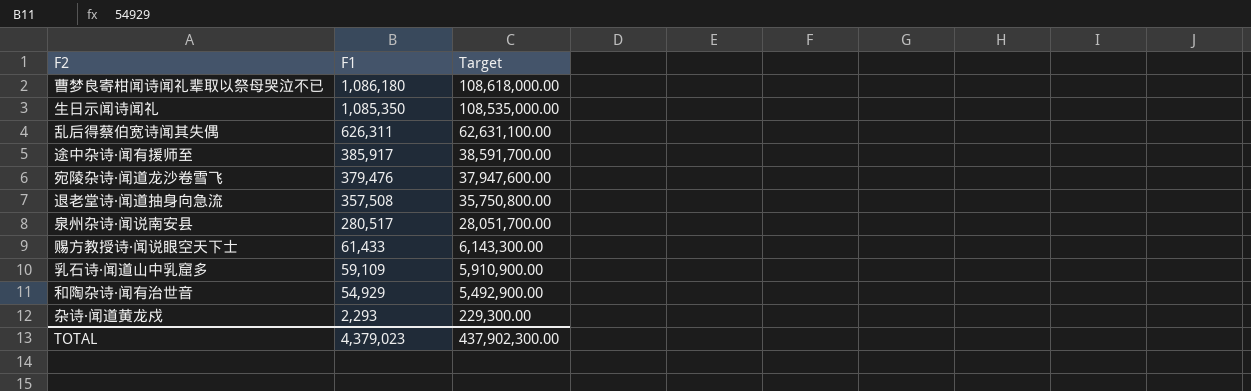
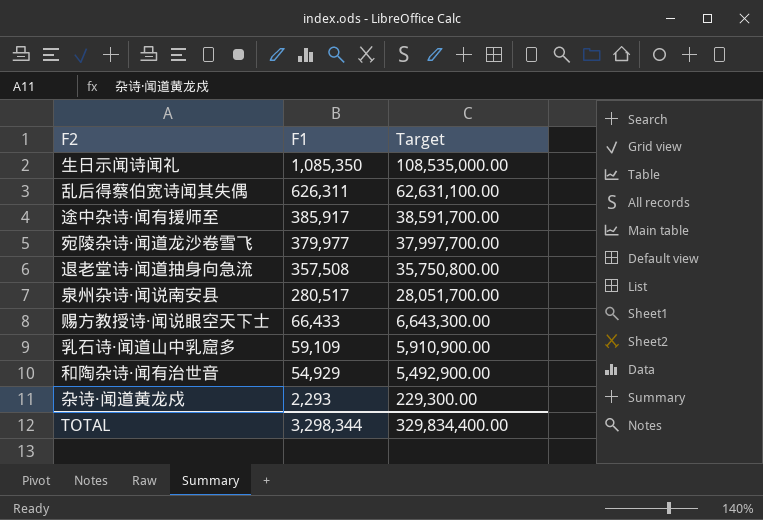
row 曹梦良寄柑闻诗闻礼辈取以祭母哭泣不已: 1,086,180 | 108,618,000.00 -> none
宛陵杂诗·闻道龙沙卷雪飞 | F1: 379,476 -> 379,977
宛陵杂诗·闻道龙沙卷雪飞 | Target: 37,947,600.00 -> 37,997,700.00
赐方教授诗·闻说眼空天下士 | F1: 61,433 -> 66,433
赐方教授诗·闻说眼空天下士 | Target: 6,143,300.00 -> 6,643,300.00
TOTAL | F1: 4,379,023 -> 3,298,344
TOTAL | Target: 437,902,300.00 -> 329,834,400.00

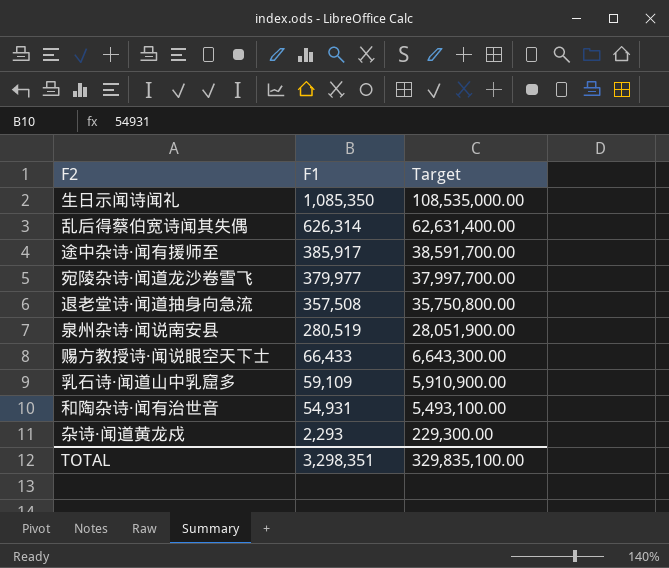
乱后得蔡伯宽诗闻其失偶 | F1: 626,311 -> 626,314
乱后得蔡伯宽诗闻其失偶 | Target: 62,631,100.00 -> 62,631,400.00
泉州杂诗·闻说南安县 | F1: 280,517 -> 280,519
泉州杂诗·闻说南安县 | Target: 28,051,700.00 -> 28,051,900.00
和陶杂诗·闻有治世音 | F1: 54,929 -> 54,931
和陶杂诗·闻有治世音 | Target: 5,492,900.00 -> 5,493,100.00
TOTAL | F1: 3,298,344 -> 3,298,351
TOTAL | Target: 329,834,400.00 -> 329,835,100.00

